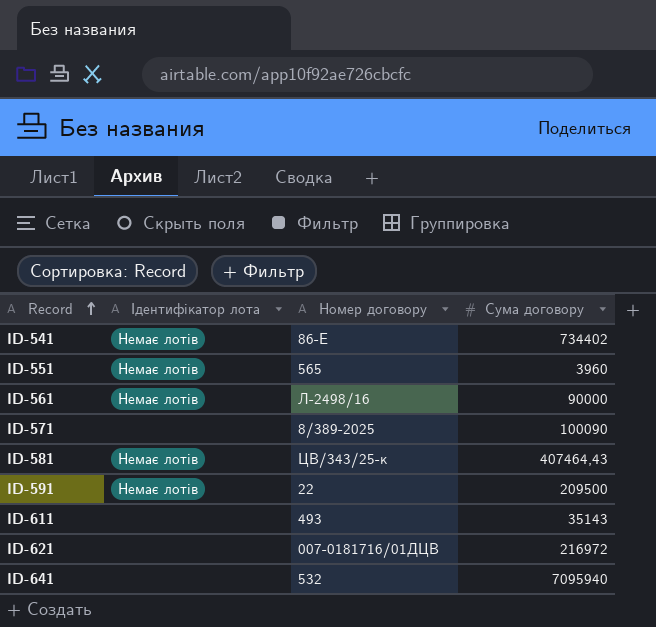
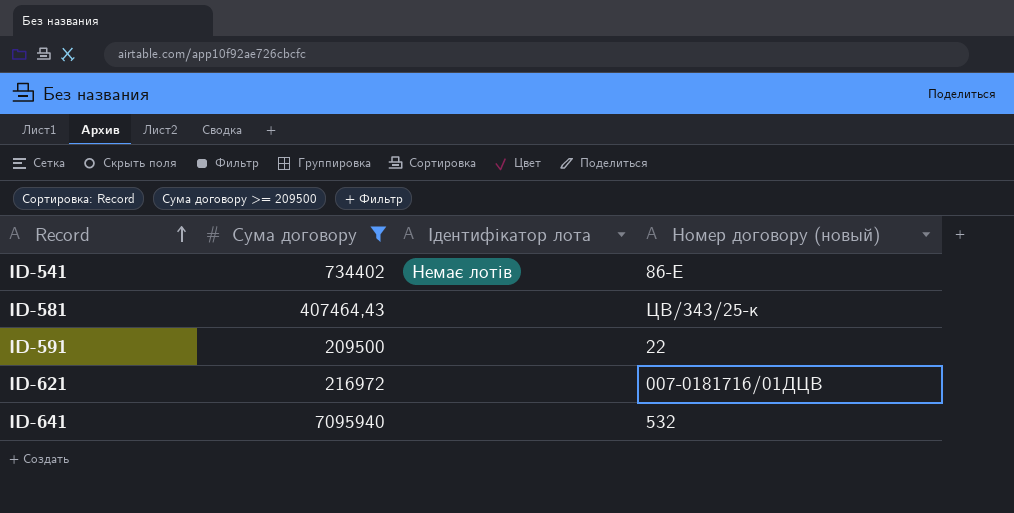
filter: none -> Сума договору >= 209500
column Сума договору | position: 4 -> 2
column name: Номер договору -> Номер договору (новый)
ID-581 | Ідентифікатор лота: Немає лотів -> none
ID-591 | Ідентифікатор лота: Немає лотів -> none

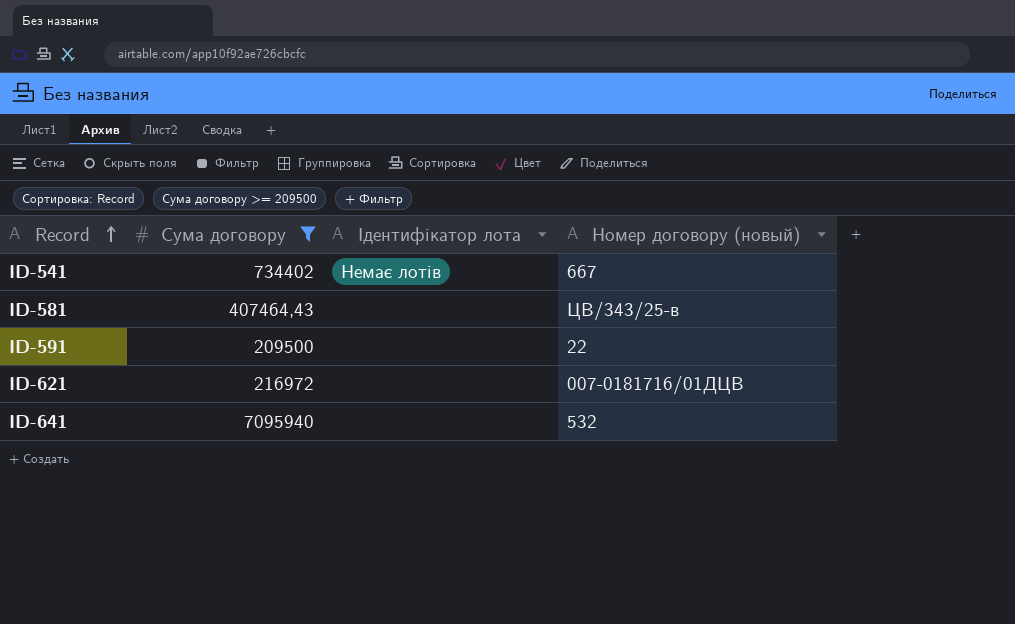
ID-541 | Номер договору (новый): 86-Е -> 667
ID-581 | Номер договору (новый): ЦВ/343/25-к -> ЦВ/343/25-в

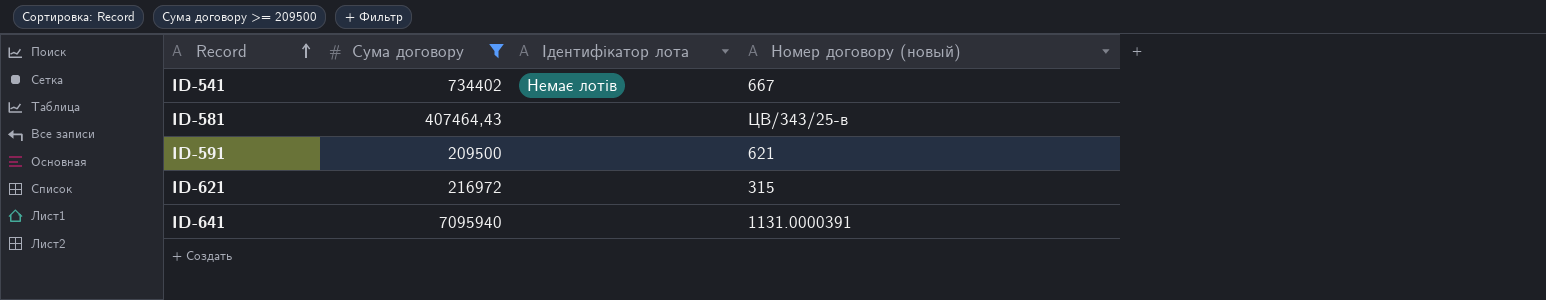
ID-591 | Номер договору (новый): 22 -> 621
ID-621 | Номер договору (новый): 007-0181716/01ДЦВ -> 315
ID-641 | Номер договору (новый): 532 -> 1131.0000391

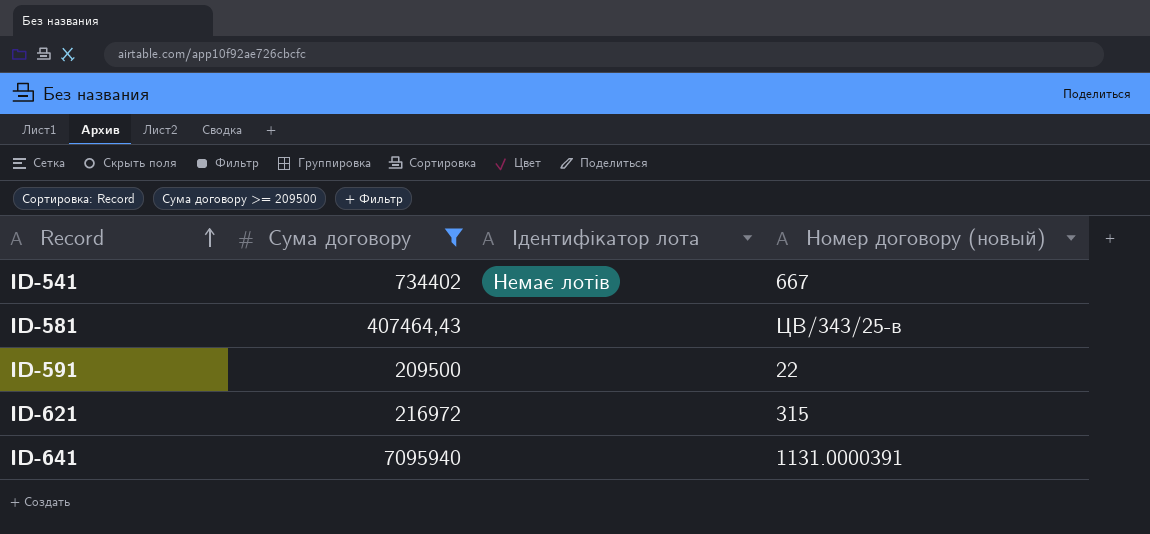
ID-591 | Номер договору (новый): 621 -> 22

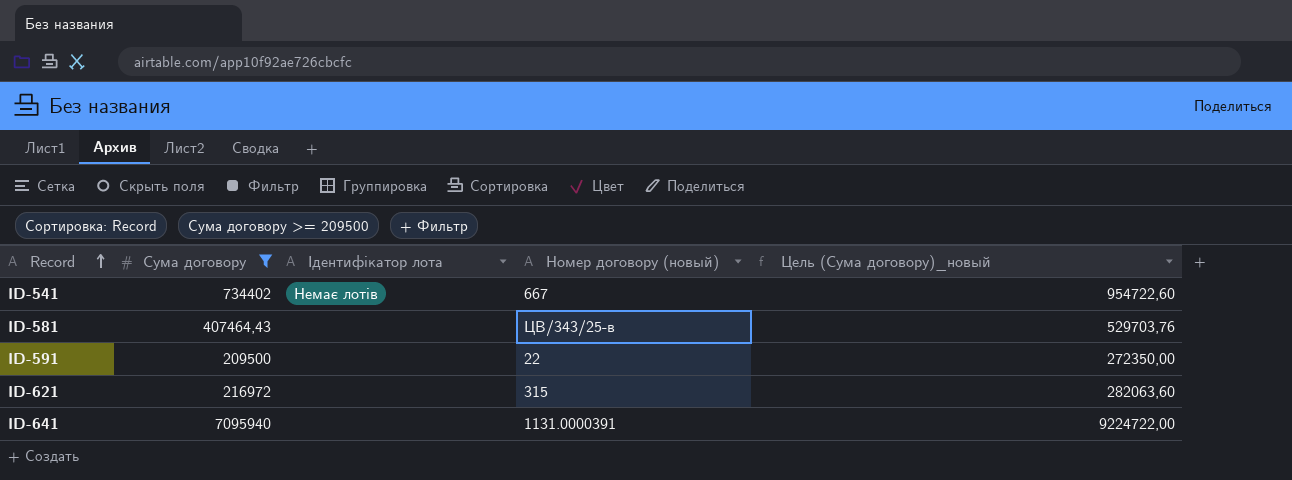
column Цель (Сума договору)_новый | formula: none -> [Сума договору] * 1,3

